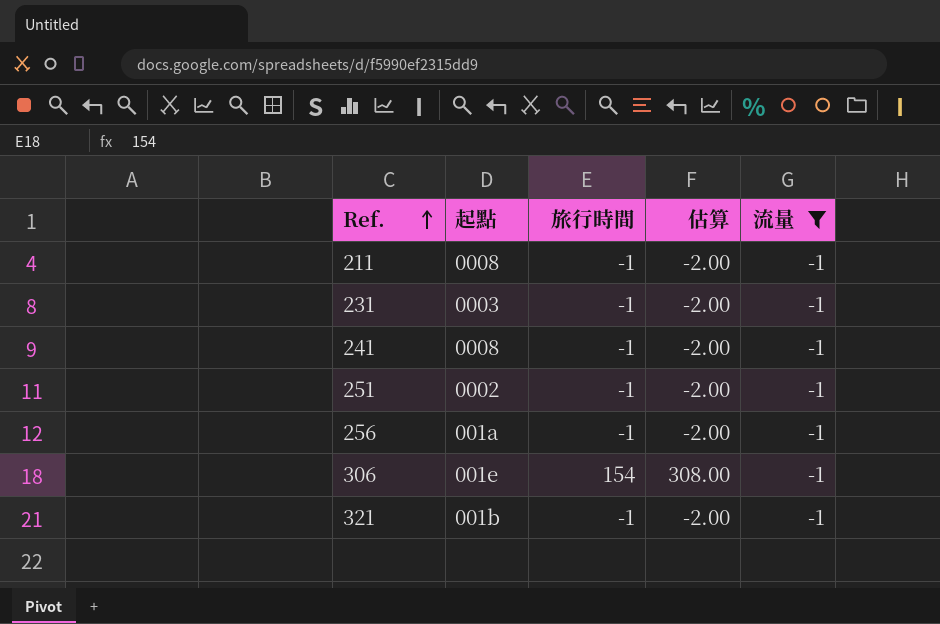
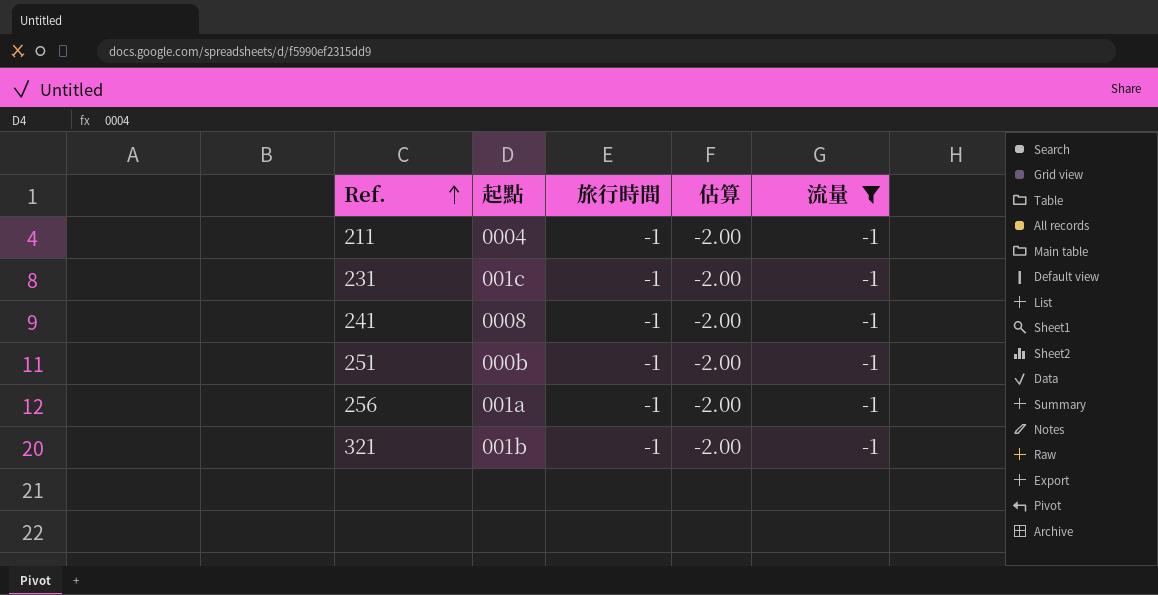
row 306: 001e | 154 | 308.00 | -1 -> none
211 | 起點: 0008 -> 0004
231 | 起點: 0003 -> 001c
251 | 起點: 0002 -> 000b

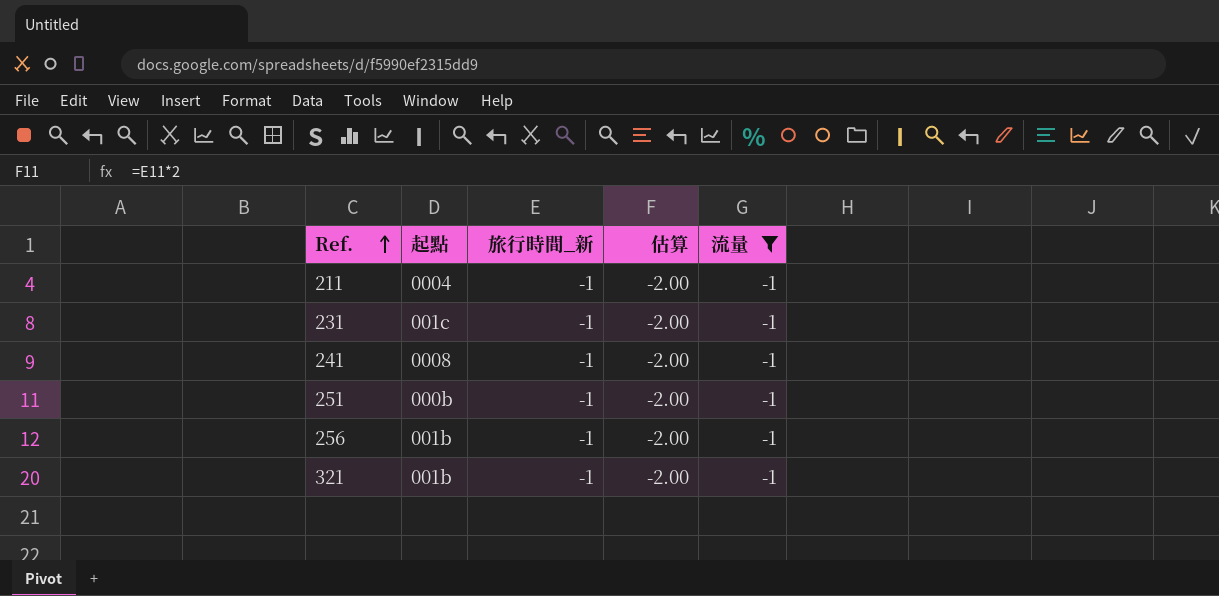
column name: 旅行時間 -> 旅行時間_新
256 | 起點: 001a -> 001b

